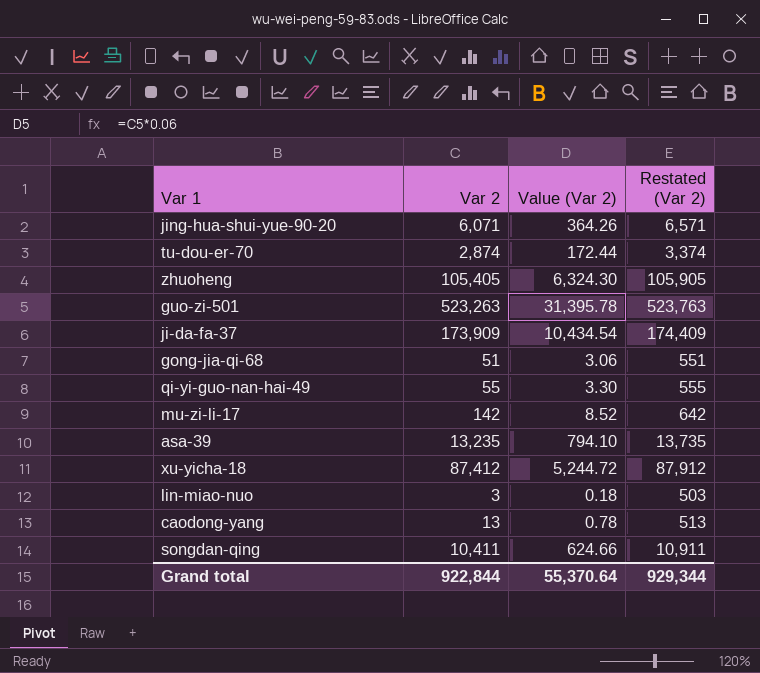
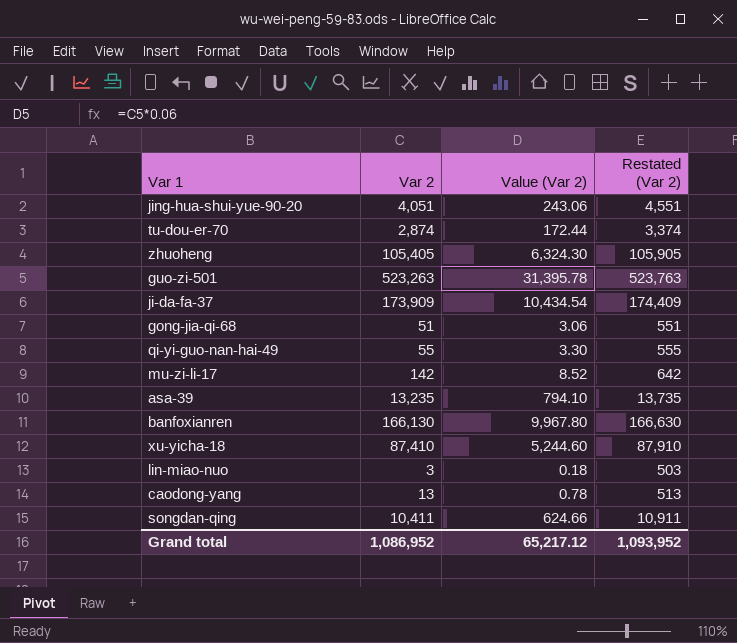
jing-hua-shui-yue-90-20 | Var 2: 6,071 -> 4,051
jing-hua-shui-yue-90-20 | Value (Var 2): 364.26 -> 243.06
jing-hua-shui-yue-90-20 | Restated (Var 2): 6,571 -> 4,551
row banfoxianren: none -> 166,130 | 9,967.80 | 166,630
xu-yicha-18 | Var 2: 87,412 -> 87,410
xu-yicha-18 | Value (Var 2): 5,244.72 -> 5,244.60
xu-yicha-18 | Restated (Var 2): 87,912 -> 87,910
Grand total | Var 2: 922,844 -> 1,086,952
Grand total | Value (Var 2): 55,370.64 -> 65,217.12
Grand total | Restated (Var 2): 929,344 -> 1,093,952

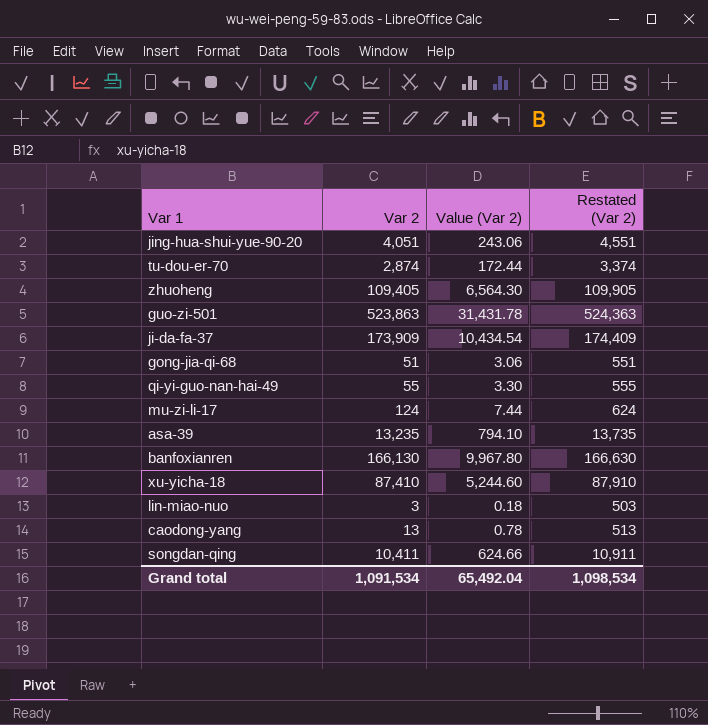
zhuoheng | Var 2: 105,405 -> 109,405
zhuoheng | Value (Var 2): 6,324.30 -> 6,564.30
zhuoheng | Restated (Var 2): 105,905 -> 109,905
guo-zi-501 | Var 2: 523,263 -> 523,863
guo-zi-501 | Value (Var 2): 31,395.78 -> 31,431.78
guo-zi-501 | Restated (Var 2): 523,763 -> 524,363
mu-zi-li-17 | Var 2: 142 -> 124
mu-zi-li-17 | Value (Var 2): 8.52 -> 7.44
mu-zi-li-17 | Restated (Var 2): 642 -> 624
Grand total | Var 2: 1,086,952 -> 1,091,534
Grand total | Value (Var 2): 65,217.12 -> 65,492.04
Grand total | Restated (Var 2): 1,093,952 -> 1,098,534

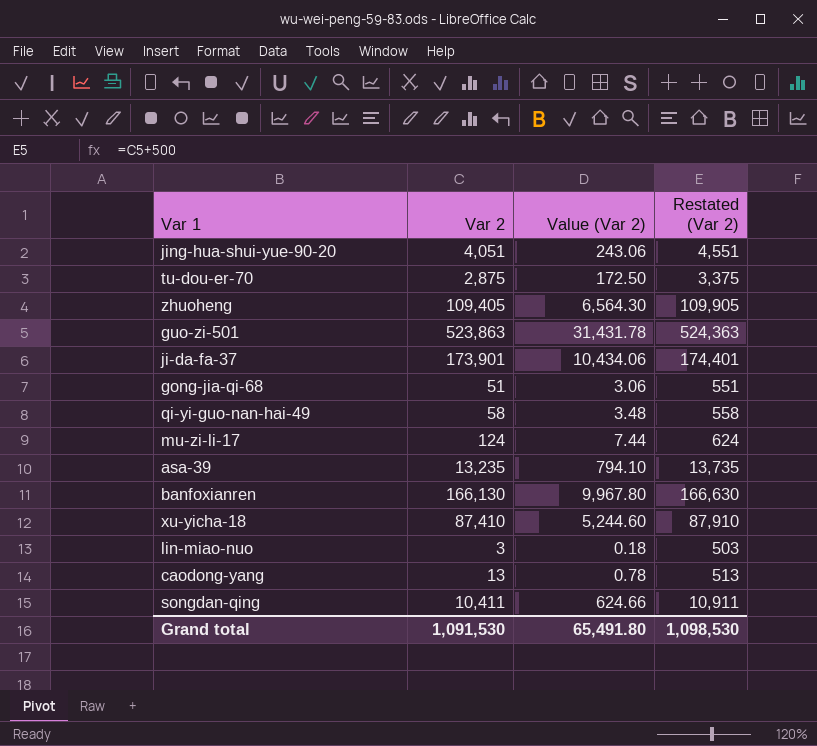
tu-dou-er-70 | Var 2: 2,874 -> 2,875
tu-dou-er-70 | Value (Var 2): 172.44 -> 172.50
tu-dou-er-70 | Restated (Var 2): 3,374 -> 3,375
ji-da-fa-37 | Var 2: 173,909 -> 173,901
ji-da-fa-37 | Value (Var 2): 10,434.54 -> 10,434.06
ji-da-fa-37 | Restated (Var 2): 174,409 -> 174,401
qi-yi-guo-nan-hai-49 | Var 2: 55 -> 58
qi-yi-guo-nan-hai-49 | Value (Var 2): 3.30 -> 3.48
qi-yi-guo-nan-hai-49 | Restated (Var 2): 555 -> 558
Grand total | Var 2: 1,091,534 -> 1,091,530
Grand total | Value (Var 2): 65,492.04 -> 65,491.80
Grand total | Restated (Var 2): 1,098,534 -> 1,098,530

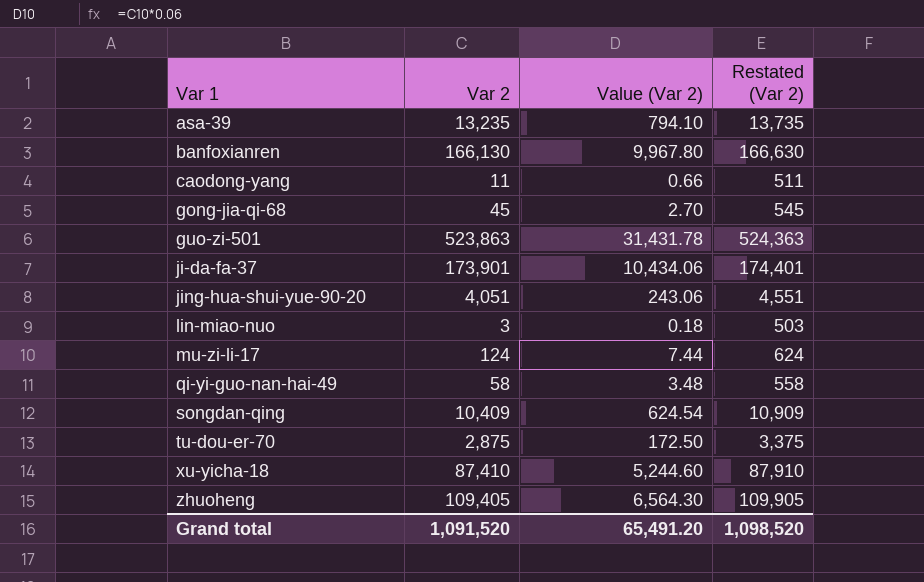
row order: none -> Var 1 ascending
caodong-yang | Var 2: 13 -> 11
caodong-yang | Value (Var 2): 0.78 -> 0.66
caodong-yang | Restated (Var 2): 513 -> 511
gong-jia-qi-68 | Var 2: 51 -> 45
gong-jia-qi-68 | Value (Var 2): 3.06 -> 2.70
gong-jia-qi-68 | Restated (Var 2): 551 -> 545
songdan-qing | Var 2: 10,411 -> 10,409
songdan-qing | Value (Var 2): 624.66 -> 624.54
songdan-qing | Restated (Var 2): 10,911 -> 10,909
Grand total | Var 2: 1,091,530 -> 1,091,520
Grand total | Value (Var 2): 65,491.80 -> 65,491.20
Grand total | Restated (Var 2): 1,098,530 -> 1,098,520

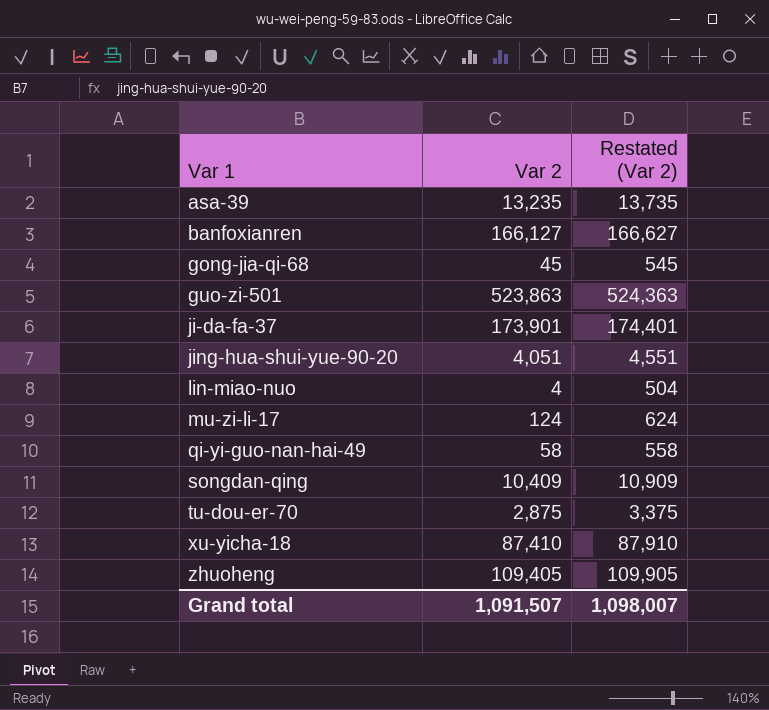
column Value (Var 2) | formula: [Var 2] * 0.06 -> none
row caodong-yang: 11 | 0.66 | 511 -> none
banfoxianren | Var 2: 166,130 -> 166,127
banfoxianren | Restated (Var 2): 166,630 -> 166,627
lin-miao-nuo | Var 2: 3 -> 4
lin-miao-nuo | Restated (Var 2): 503 -> 504
Grand total | Var 2: 1,091,520 -> 1,091,507
Grand total | Restated (Var 2): 1,098,520 -> 1,098,007

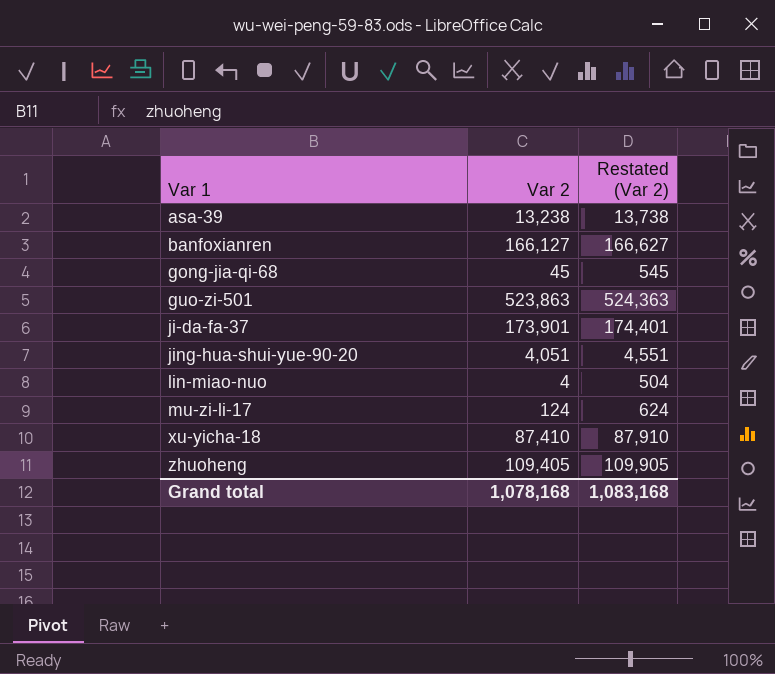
row qi-yi-guo-nan-hai-49: 58 | 558 -> none
row songdan-qing: 10,409 | 10,909 -> none
row tu-dou-er-70: 2,875 | 3,375 -> none
asa-39 | Var 2: 13,235 -> 13,238
asa-39 | Restated (Var 2): 13,735 -> 13,738
Grand total | Var 2: 1,091,507 -> 1,078,168
Grand total | Restated (Var 2): 1,098,007 -> 1,083,168

